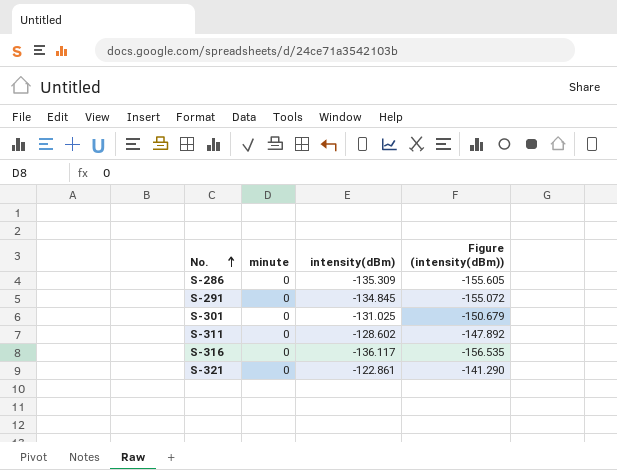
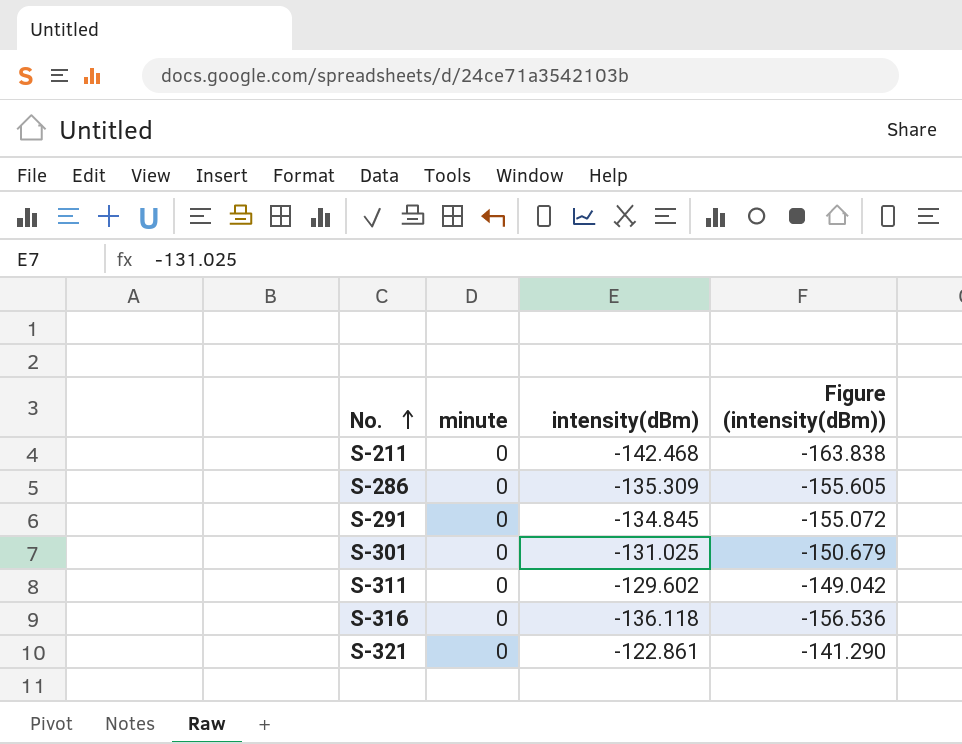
row S-211: none -> 0 | -142.468 | -163.838
S-311 | intensity(dBm): -128.602 -> -129.602
S-311 | Figure (intensity(dBm)): -147.892 -> -149.042
S-316 | intensity(dBm): -136.117 -> -136.118
S-316 | Figure (intensity(dBm)): -156.535 -> -156.536

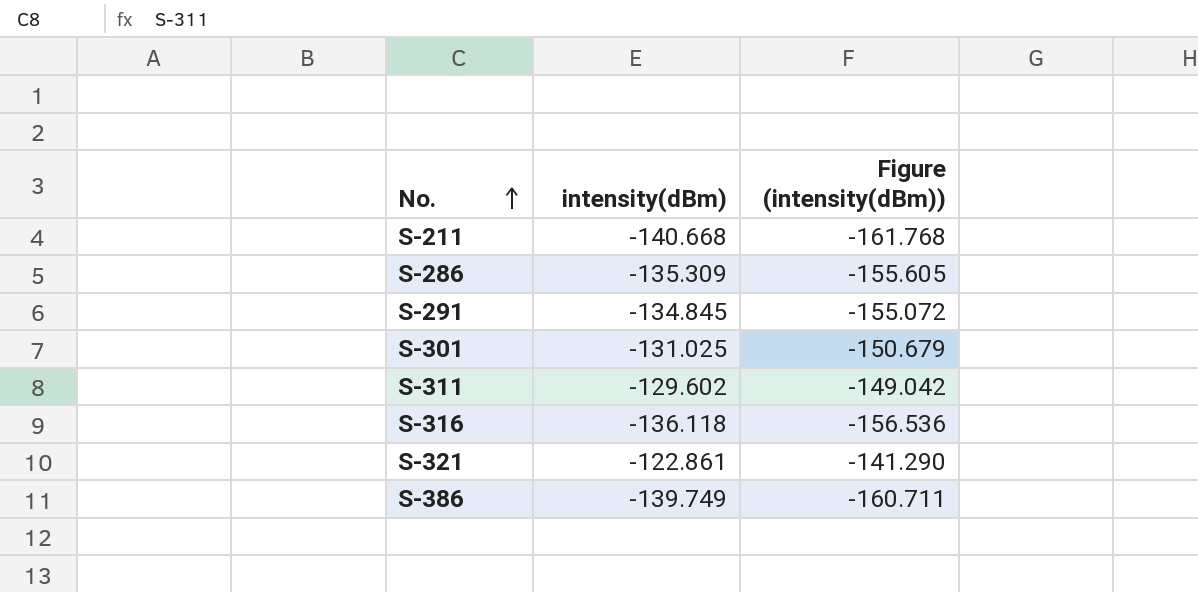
column minute | position: 2 -> none
S-211 | intensity(dBm): -142.468 -> -140.668
S-211 | Figure (intensity(dBm)): -163.838 -> -161.768
row S-386: none -> -139.749 | -160.711

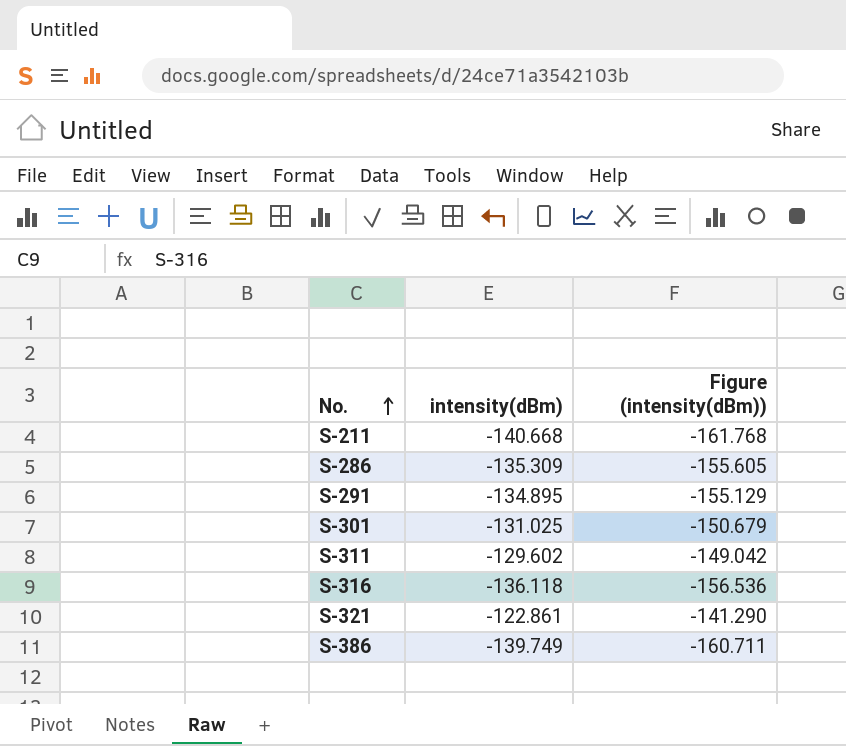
S-291 | intensity(dBm): -134.845 -> -134.895
S-291 | Figure (intensity(dBm)): -155.072 -> -155.129

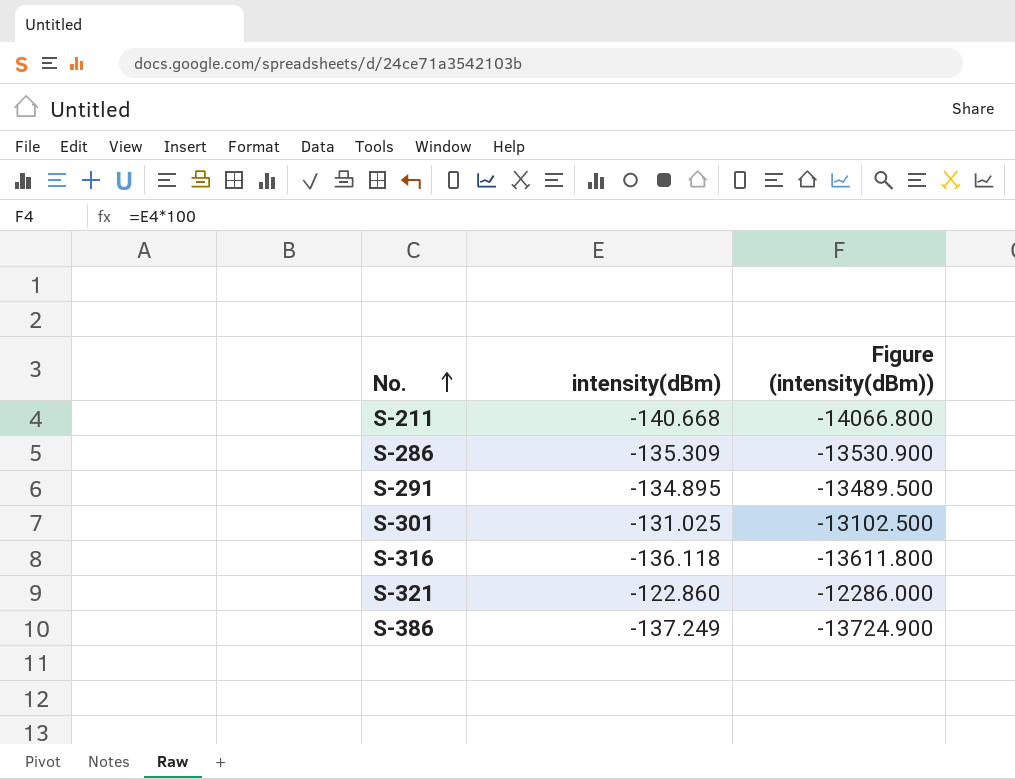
column Figure (intensity(dBm)) | formula: [intensity(dBm)] * 1.15 -> [intensity(dBm)] * 100
row S-311: -129.602 | -149.042 -> none
S-321 | intensity(dBm): -122.861 -> -122.860
S-386 | intensity(dBm): -139.749 -> -137.249

